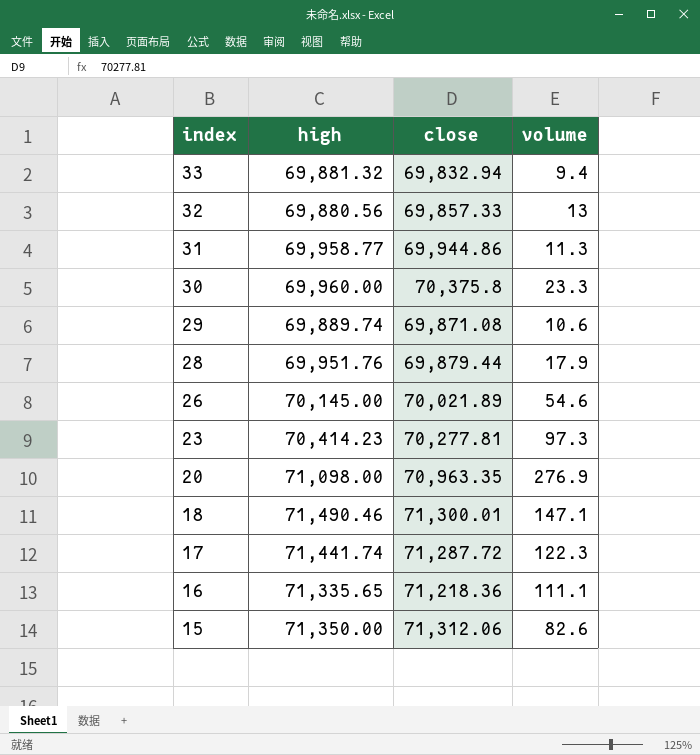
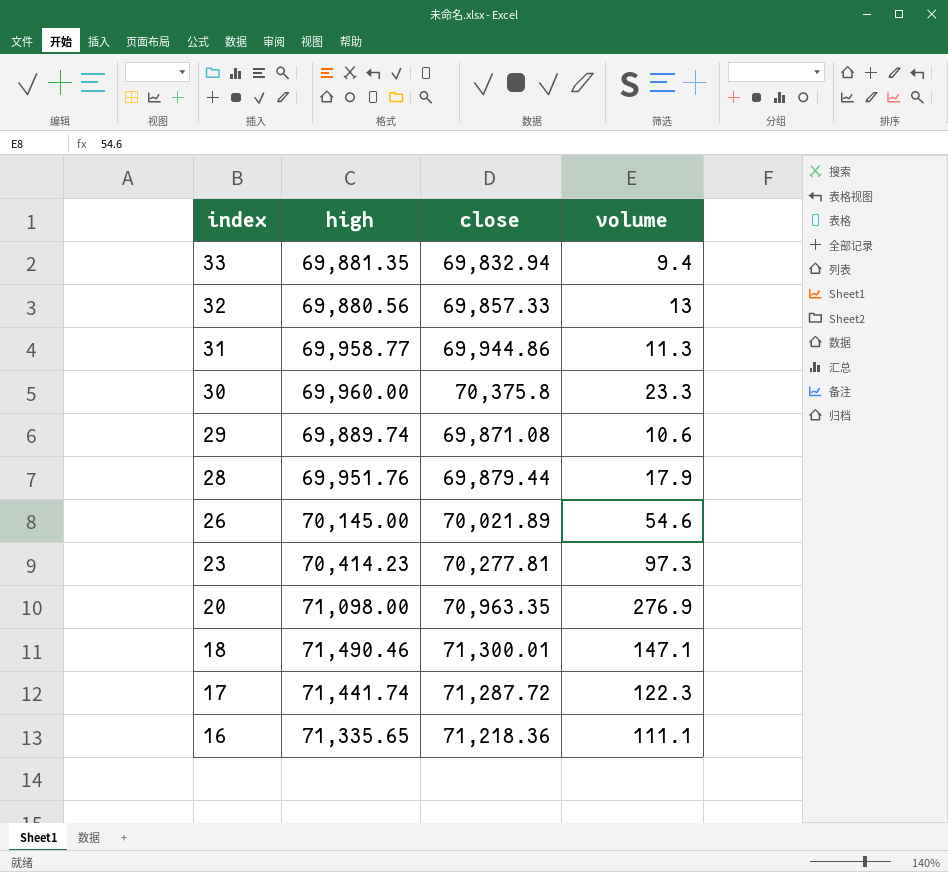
row 15: 71,350.00 | 71,312.06 | 82.6 -> none
33 | high: 69,881.32 -> 69,881.35

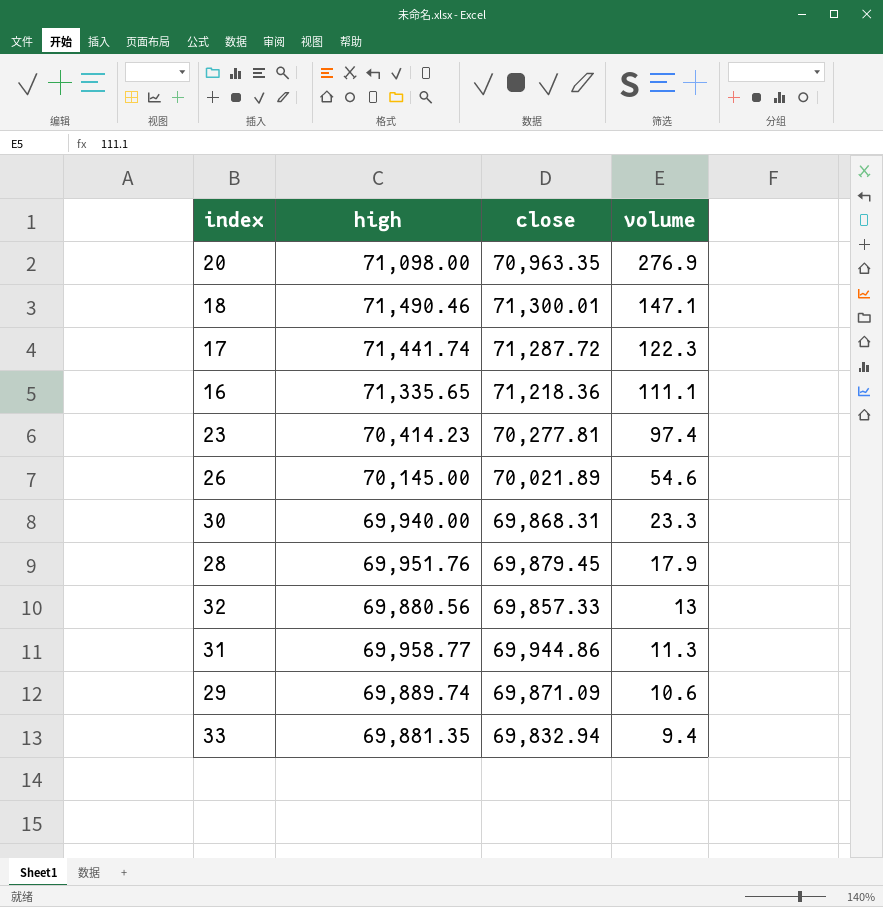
row order: index descending -> volume descending
23 | volume: 97.3 -> 97.4
30 | high: 69,960.00 -> 69,940.00
30 | close: 70,375.8 -> 69,868.31
28 | close: 69,879.44 -> 69,879.45
29 | close: 69,871.08 -> 69,871.09

